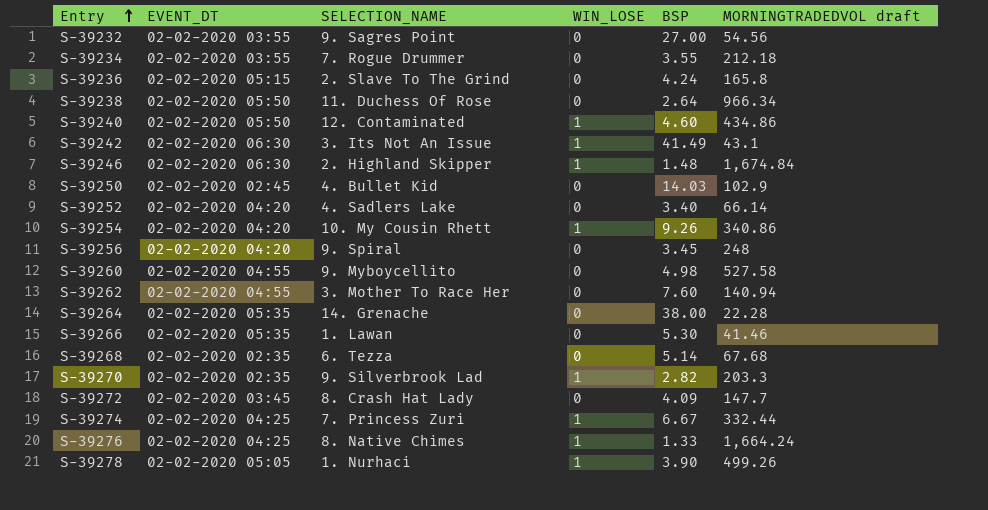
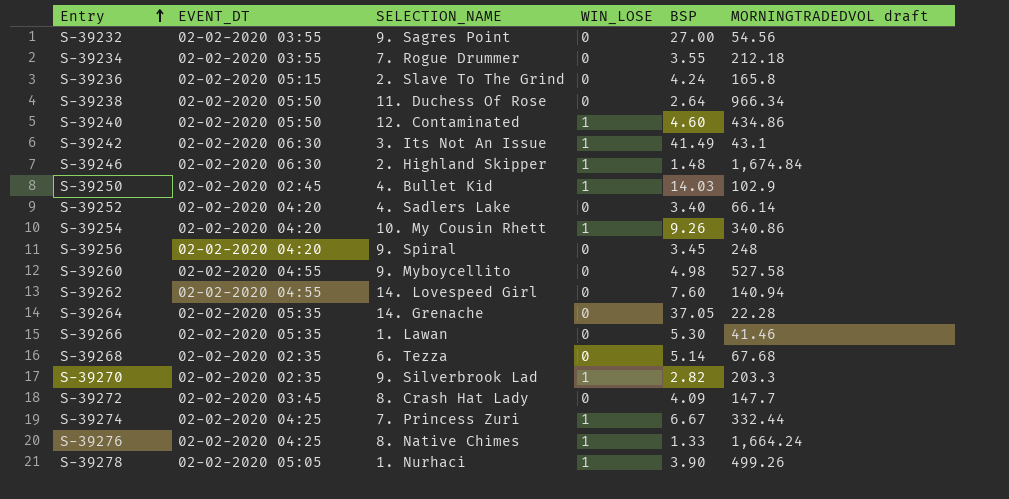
S-39250 | WIN_LOSE: 0 -> 1
S-39262 | SELECTION_NAME: 3. Mother To Race Her -> 14. Lovespeed Girl
S-39264 | BSP: 38.00 -> 37.05

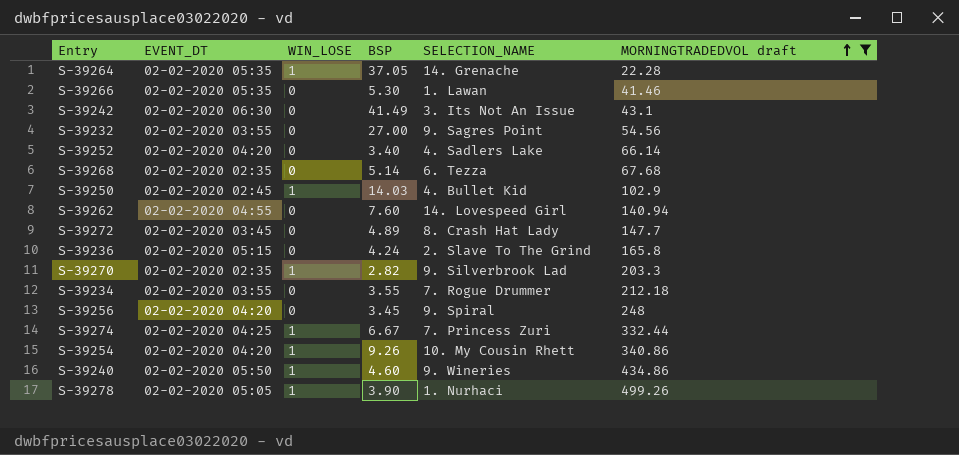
filter: none -> MORNINGTRADEDVOL draft <= 499.26
row order: Entry ascending -> MORNINGTRADEDVOL draft ascending
column SELECTION_NAME | position: 3 -> 5
S-39264 | WIN_LOSE: 0 -> 1
S-39242 | WIN_LOSE: 1 -> 0
S-39272 | BSP: 4.09 -> 4.89
S-39240 | SELECTION_NAME: 12. Contaminated -> 9. Wineries

